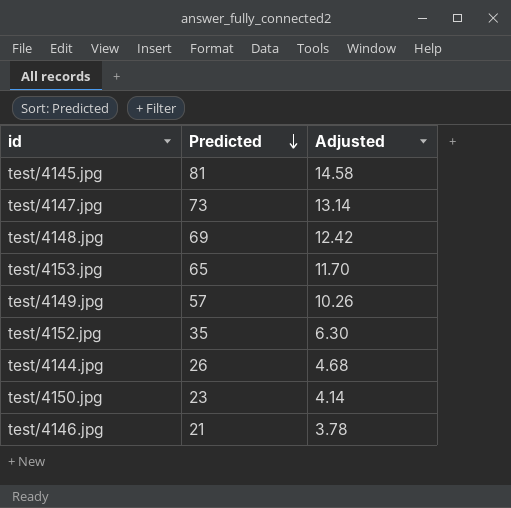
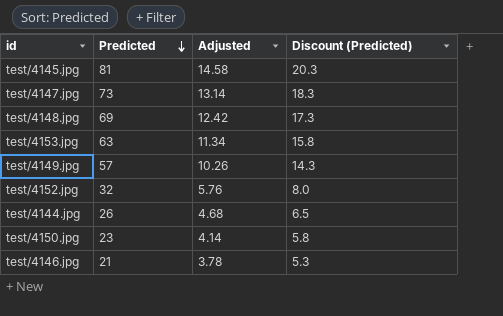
column Discount (Predicted) | formula: none -> [Predicted] * 0.25
test/4153.jpg | Predicted: 65 -> 63
test/4153.jpg | Adjusted: 11.70 -> 11.34
test/4152.jpg | Predicted: 35 -> 32
test/4152.jpg | Adjusted: 6.30 -> 5.76

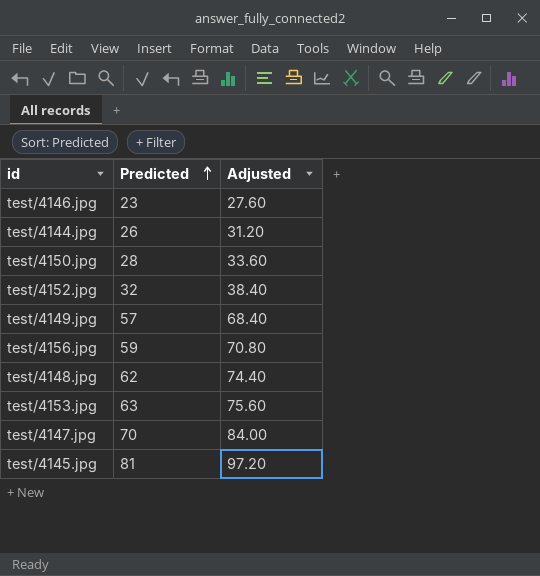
row order: Predicted descending -> Predicted ascending
column Discount (Predicted) | formula: [Predicted] * 0.25 -> none
column Adjusted | formula: [Predicted] * 0.18 -> [Predicted] * 1.2
test/4146.jpg | Predicted: 21 -> 23
test/4150.jpg | Predicted: 23 -> 28
row test/4156.jpg: none -> 59 | 70.80
test/4148.jpg | Predicted: 69 -> 62
test/4147.jpg | Predicted: 73 -> 70

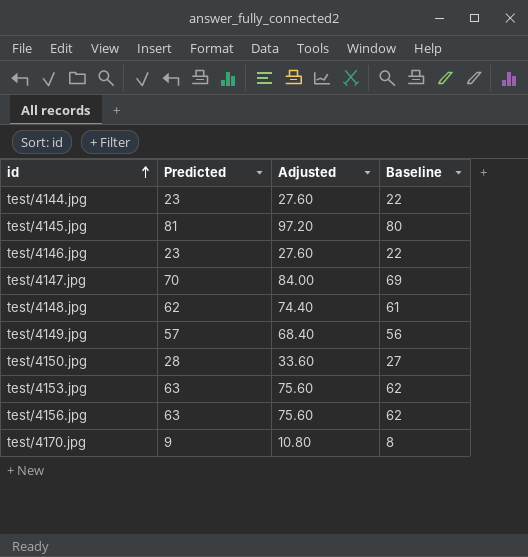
row order: Predicted ascending -> id ascending
column Baseline | formula: none -> [Predicted] - 1
row test/4152.jpg: 32 | 38.40 -> none
test/4144.jpg | Predicted: 26 -> 23
test/4144.jpg | Adjusted: 31.20 -> 27.60
test/4156.jpg | Predicted: 59 -> 63
test/4156.jpg | Adjusted: 70.80 -> 75.60
row test/4170.jpg: none -> 9 | 10.80 | 8

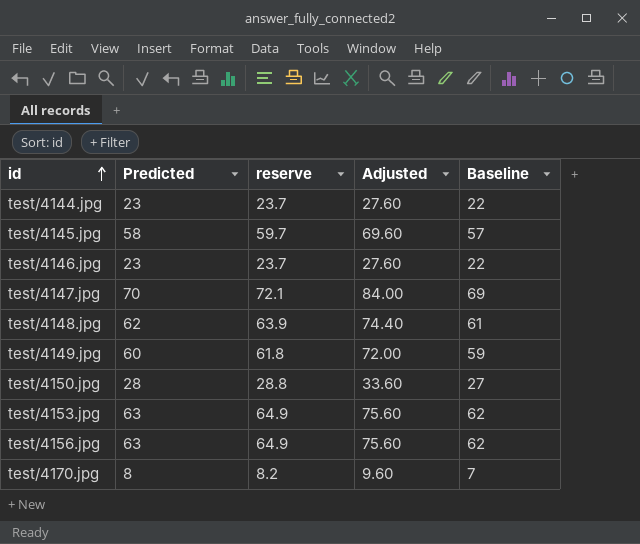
column reserve | formula: none -> [Predicted] * 1.03
test/4145.jpg | Predicted: 81 -> 58
test/4145.jpg | Adjusted: 97.20 -> 69.60
test/4145.jpg | Baseline: 80 -> 57
test/4149.jpg | Predicted: 57 -> 60
test/4149.jpg | Adjusted: 68.40 -> 72.00
test/4149.jpg | Baseline: 56 -> 59
test/4170.jpg | Predicted: 9 -> 8
test/4170.jpg | Adjusted: 10.80 -> 9.60
test/4170.jpg | Baseline: 8 -> 7

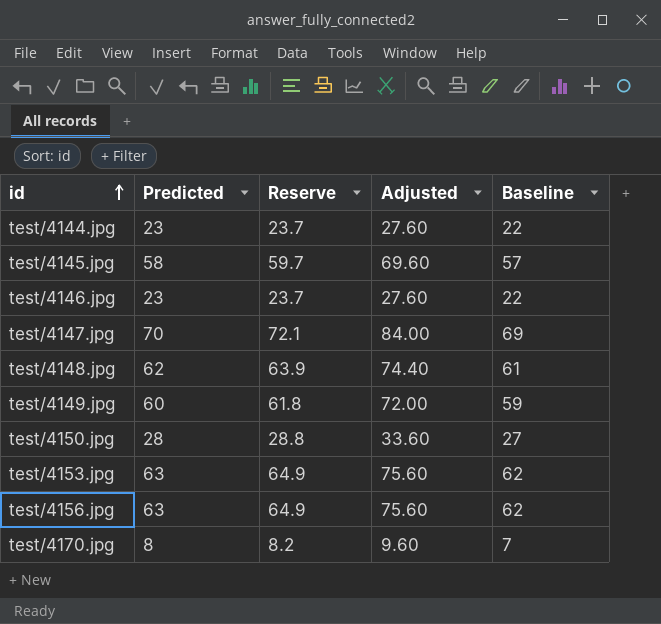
column name: reserve -> Reserve

